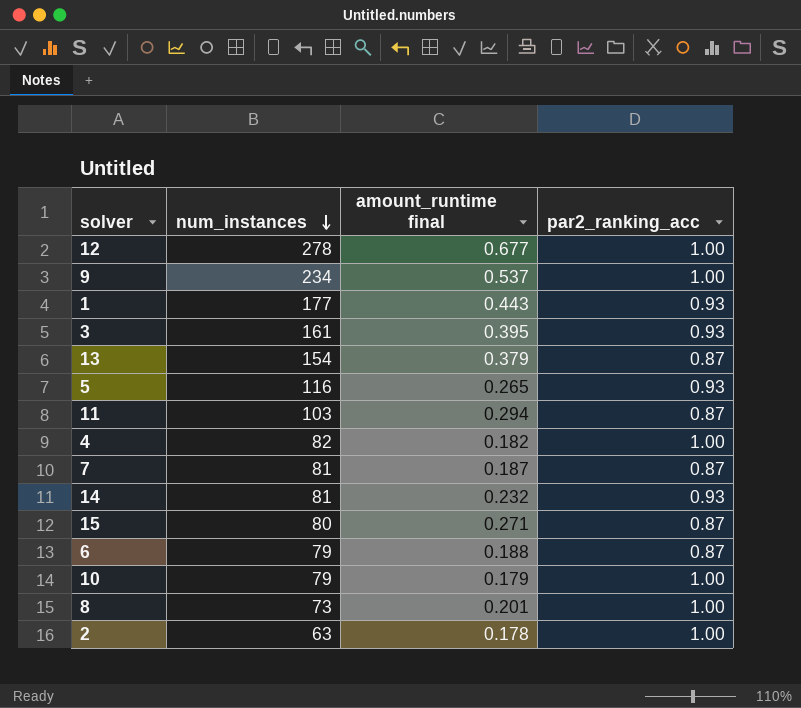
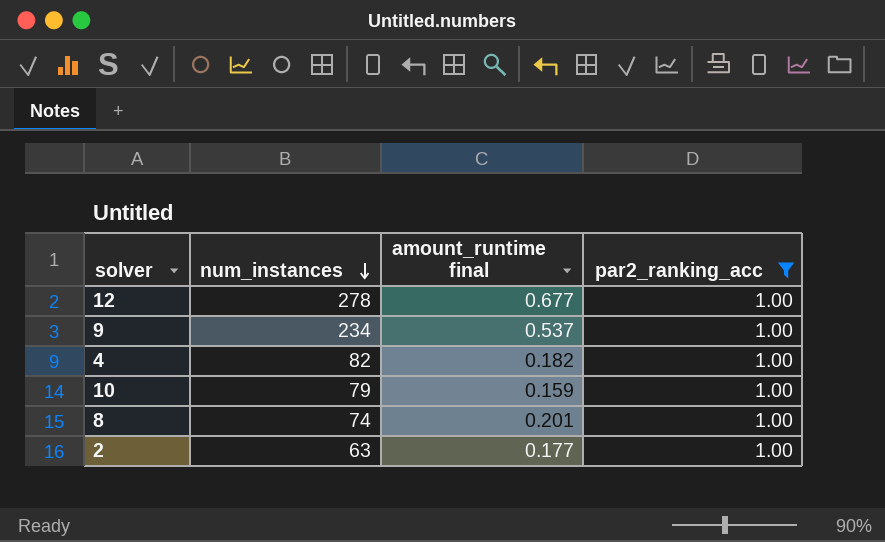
filter: none -> par2_ranking_acc = 1.00
10 | amount_runtime final: 0.179 -> 0.159
8 | num_instances: 73 -> 74
2 | amount_runtime final: 0.178 -> 0.177

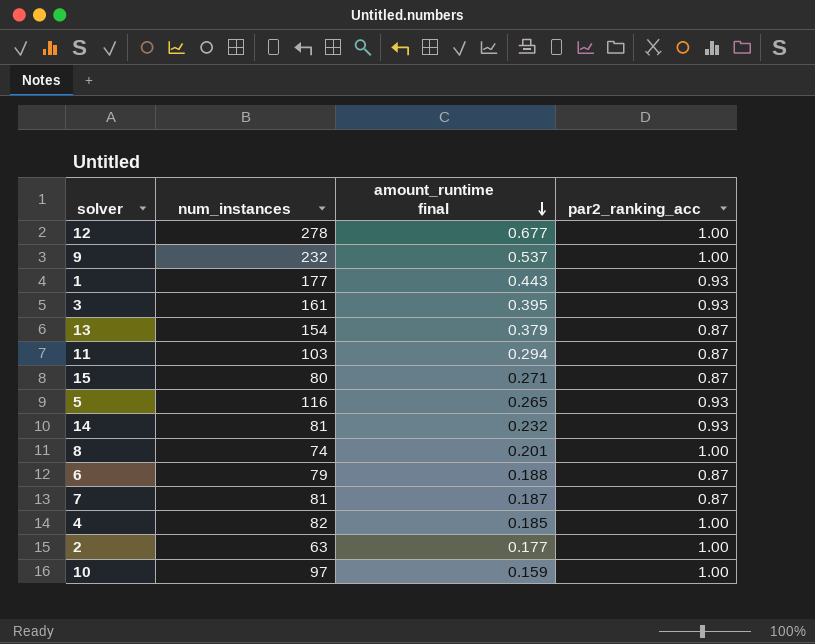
filter: par2_ranking_acc = 1.00 -> none
row order: num_instances descending -> amount_runtime final descending
9 | num_instances: 234 -> 232
4 | amount_runtime final: 0.182 -> 0.185
10 | num_instances: 79 -> 97

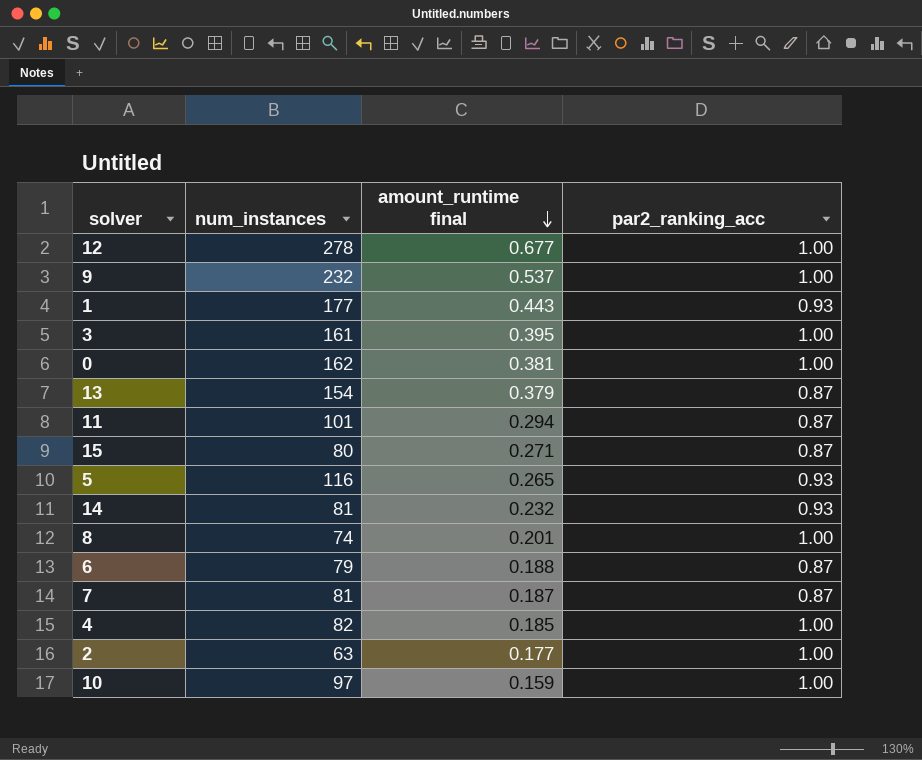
3 | par2_ranking_acc: 0.93 -> 1.00
row 0: none -> 162 | 0.381 | 1.00
11 | num_instances: 103 -> 101

